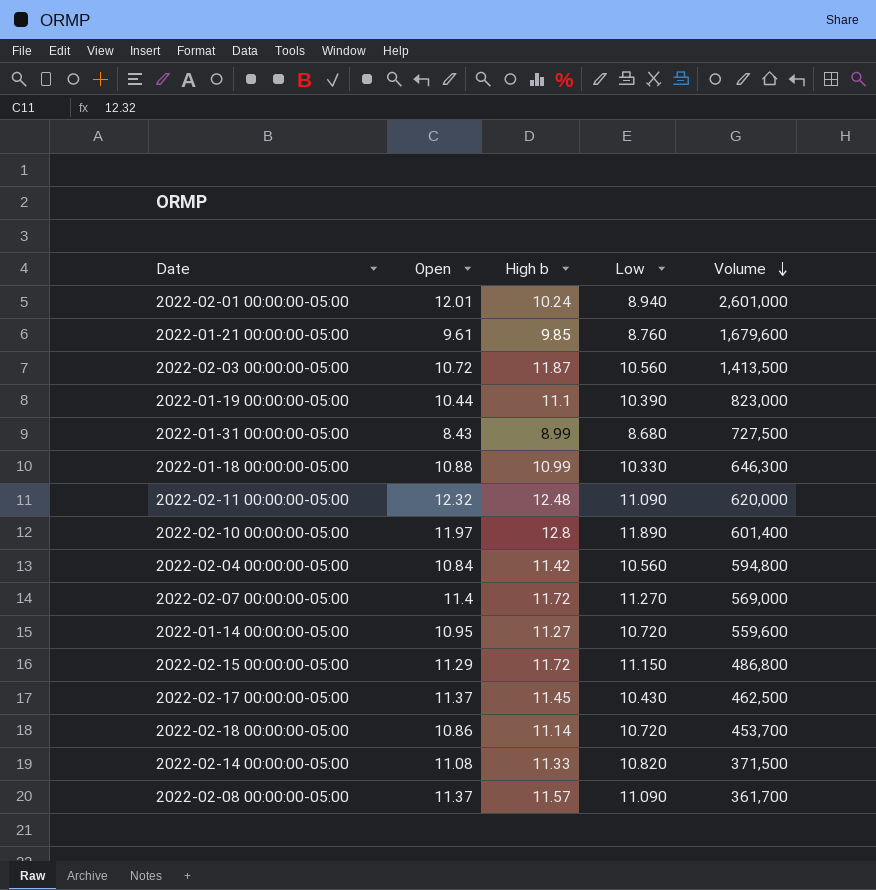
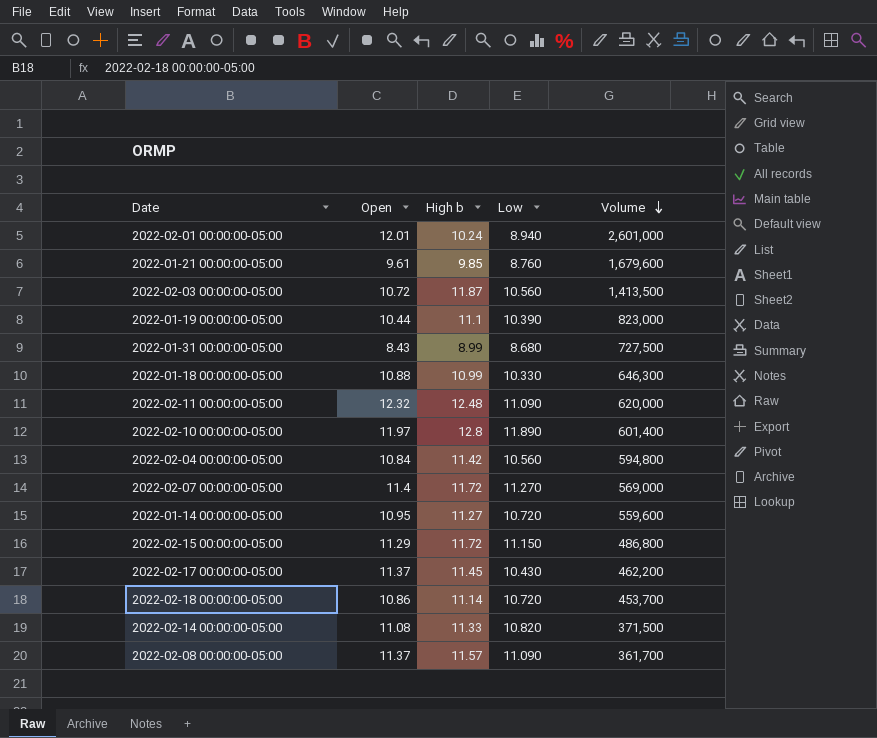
2022-02-17 00:00:00-05:00 | Volume: 462,500 -> 462,200

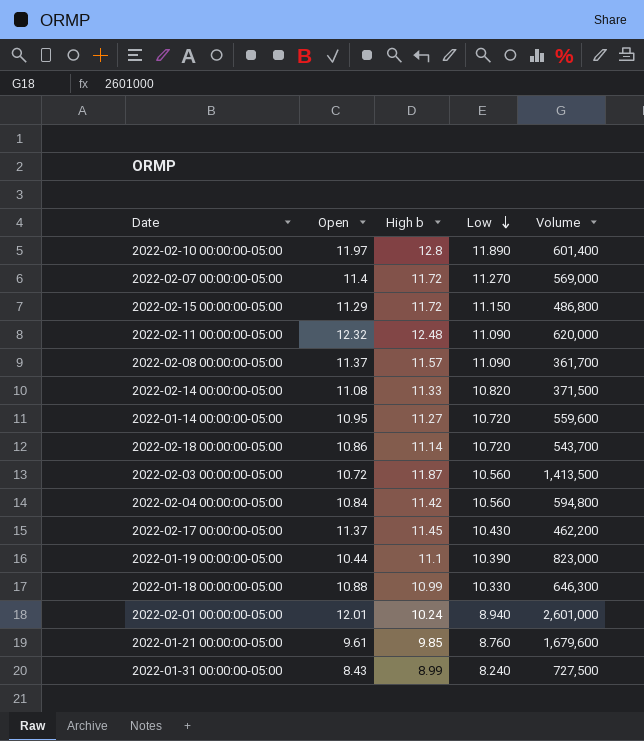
row order: Volume descending -> Low descending
2022-02-18 00:00:00-05:00 | Volume: 453,700 -> 543,700
2022-01-31 00:00:00-05:00 | Low: 8.680 -> 8.240

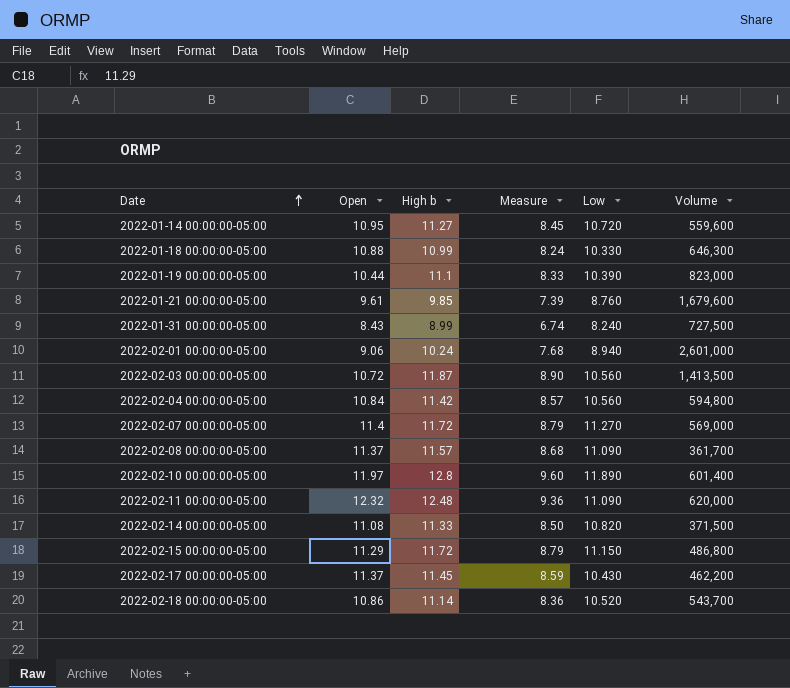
row order: Low descending -> Date ascending
column Measure | formula: none -> [High b] * 0.75
2022-02-01 00:00:00-05:00 | Open: 12.01 -> 9.06
2022-02-18 00:00:00-05:00 | Low: 10.720 -> 10.520

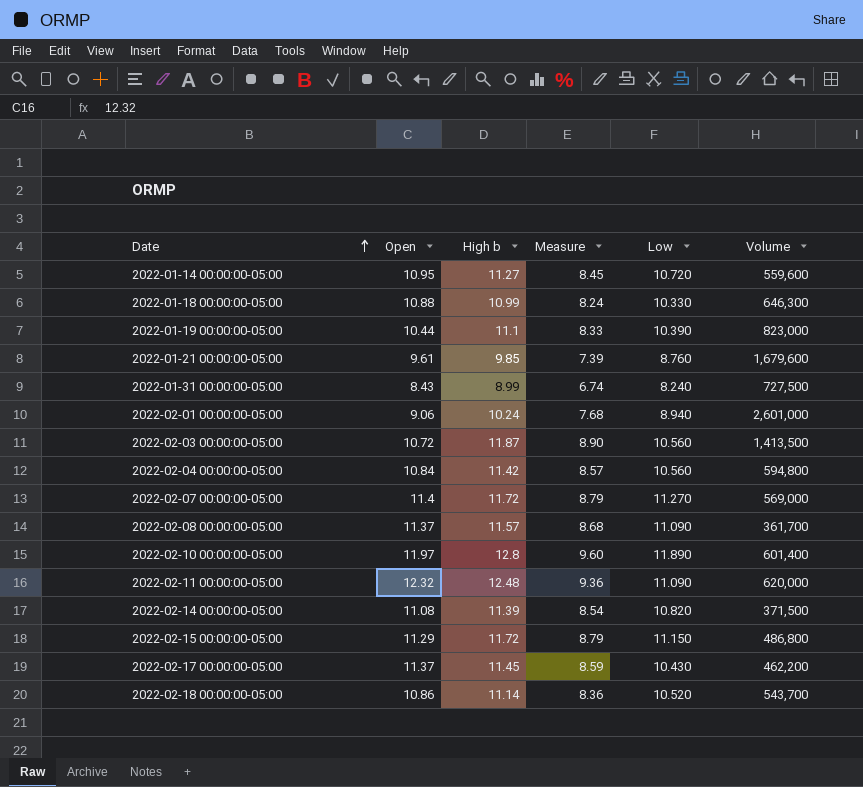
2022-02-14 00:00:00-05:00 | High b: 11.33 -> 11.39
2022-02-14 00:00:00-05:00 | Measure: 8.50 -> 8.54

